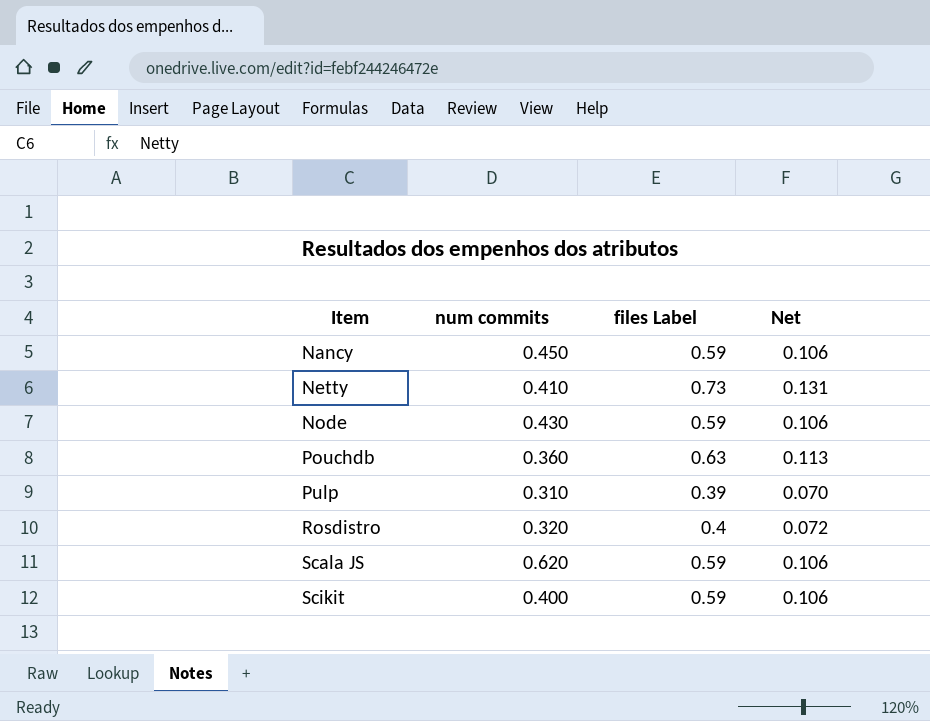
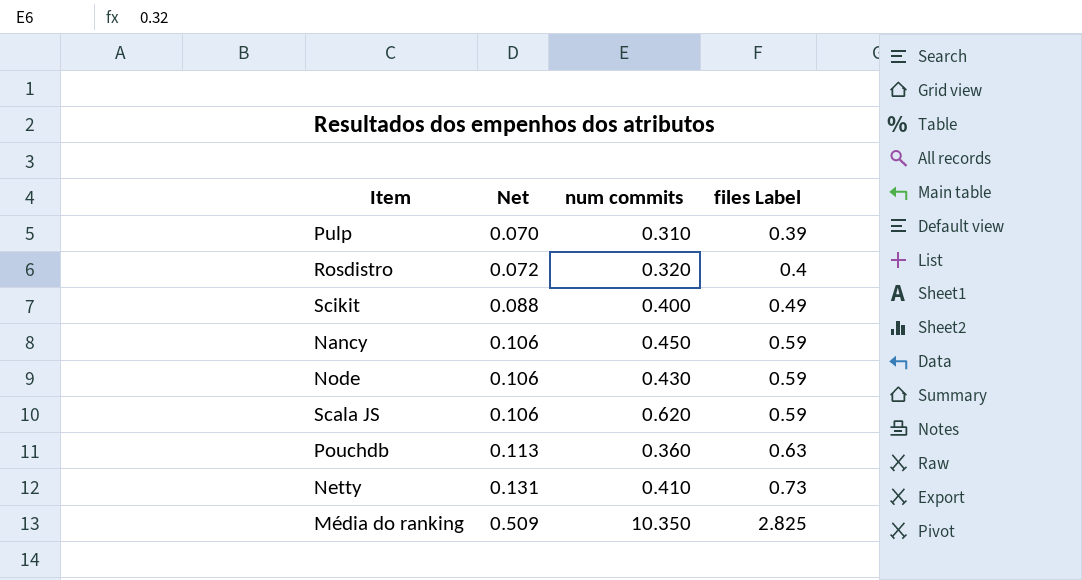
row order: Item ascending -> Net ascending
column Net | position: 4 -> 2
Scikit | Net: 0.106 -> 0.088
Scikit | files Label: 0.59 -> 0.49
row Média do ranking: none -> 0.509 | 10.350 | 2.825

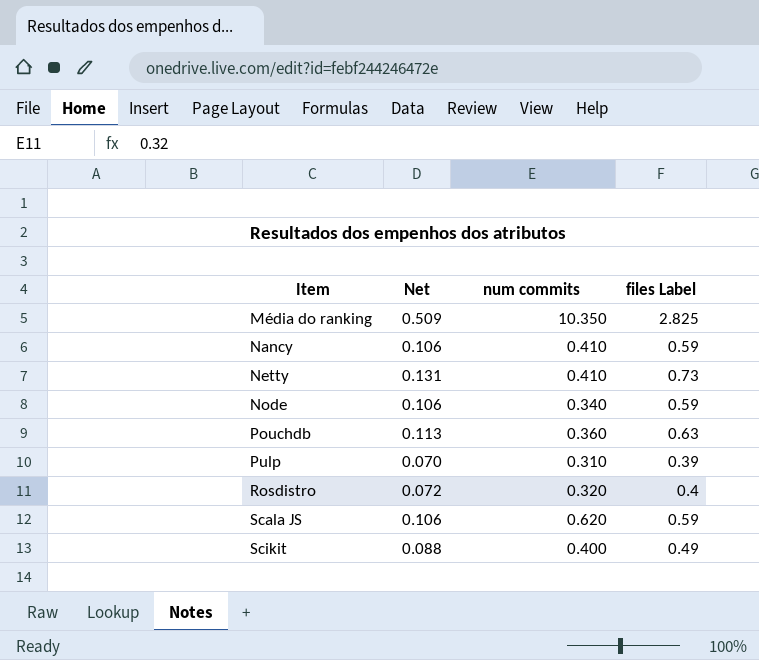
row order: Net ascending -> Item ascending
Nancy | num commits: 0.450 -> 0.410
Node | num commits: 0.430 -> 0.340

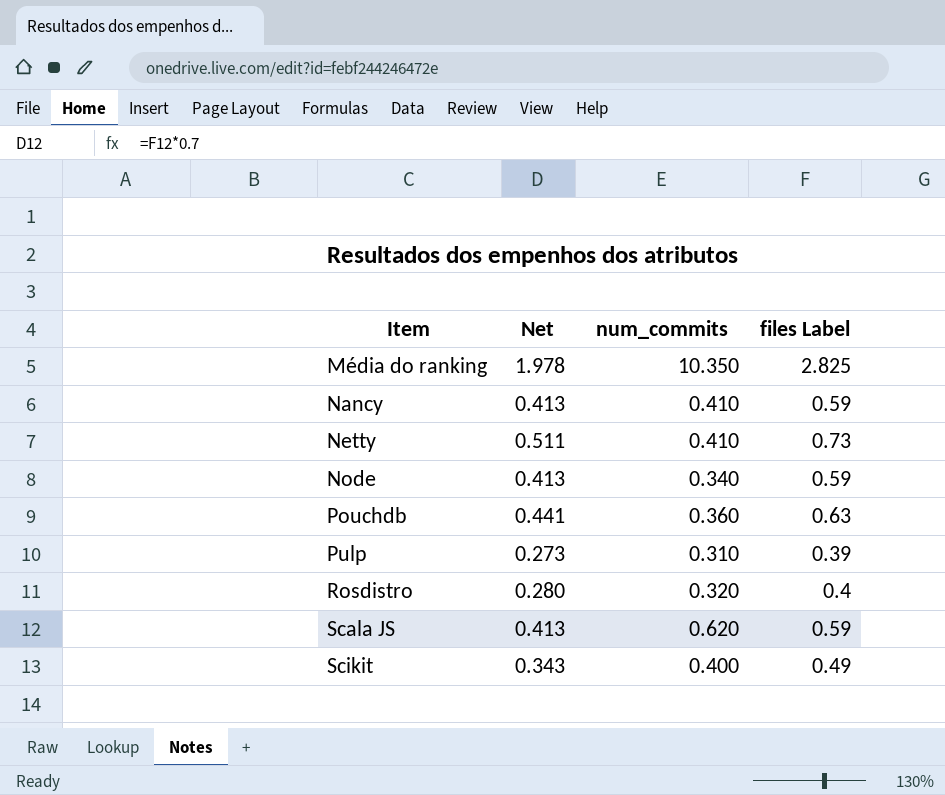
column Net | formula: [files Label] * 0.18 -> [files Label] * 0.7
column name: num commits -> num_commits

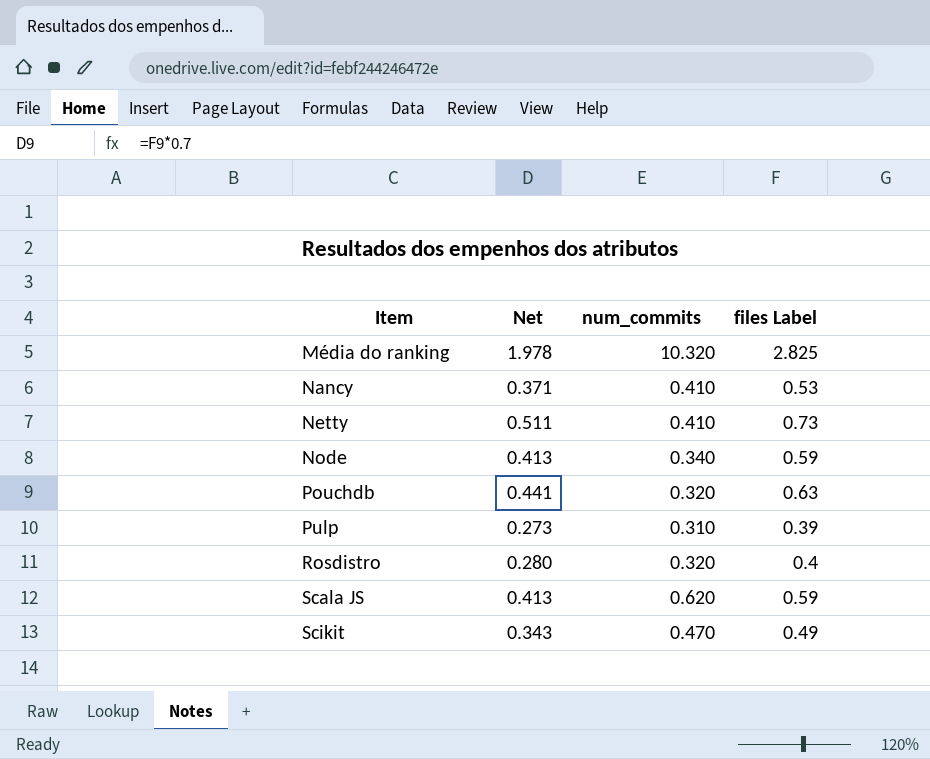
Média do ranking | num_commits: 10.350 -> 10.320
Nancy | Net: 0.413 -> 0.371
Nancy | files Label: 0.59 -> 0.53
Pouchdb | num_commits: 0.360 -> 0.320
Scikit | num_commits: 0.400 -> 0.470

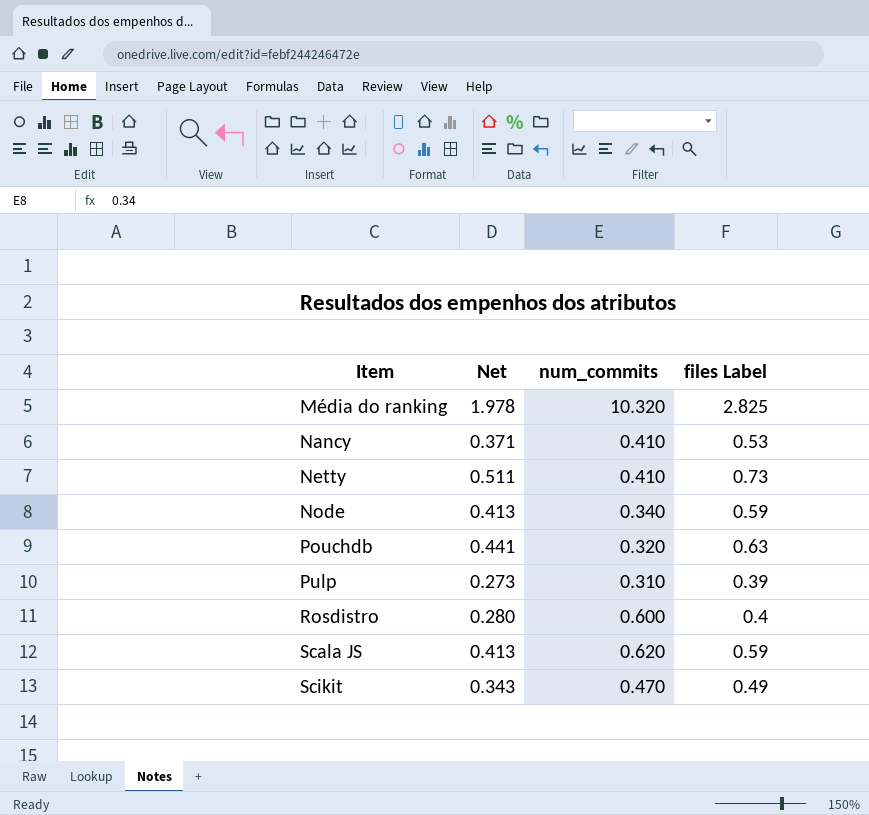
Rosdistro | num_commits: 0.320 -> 0.600

